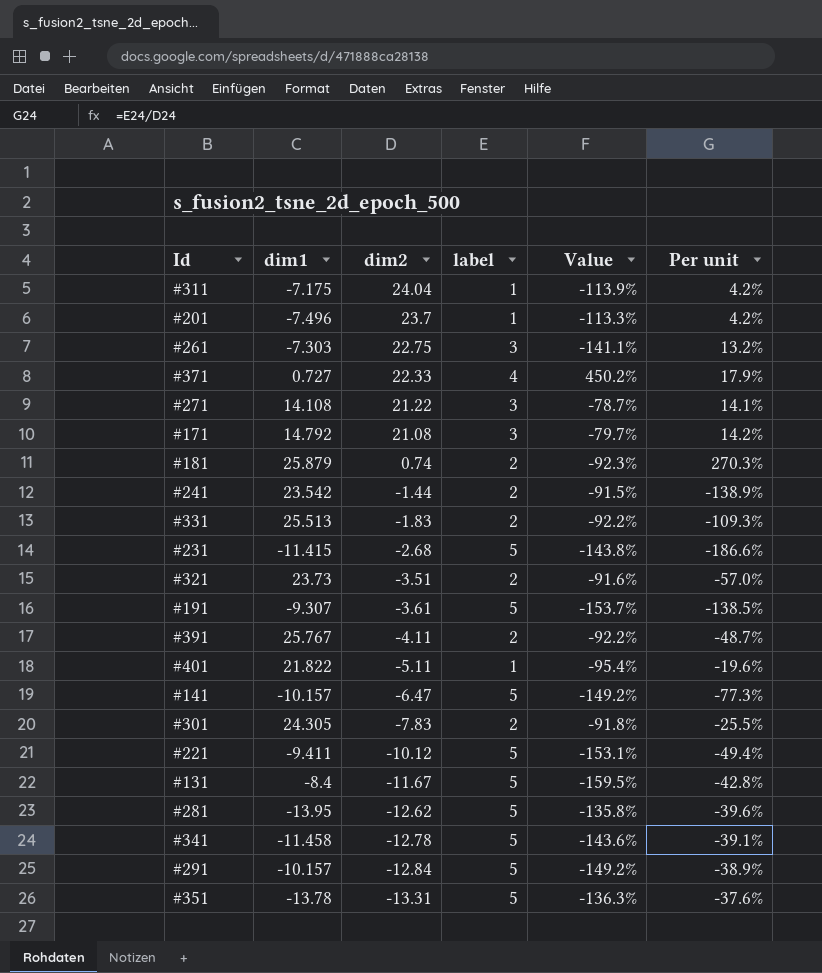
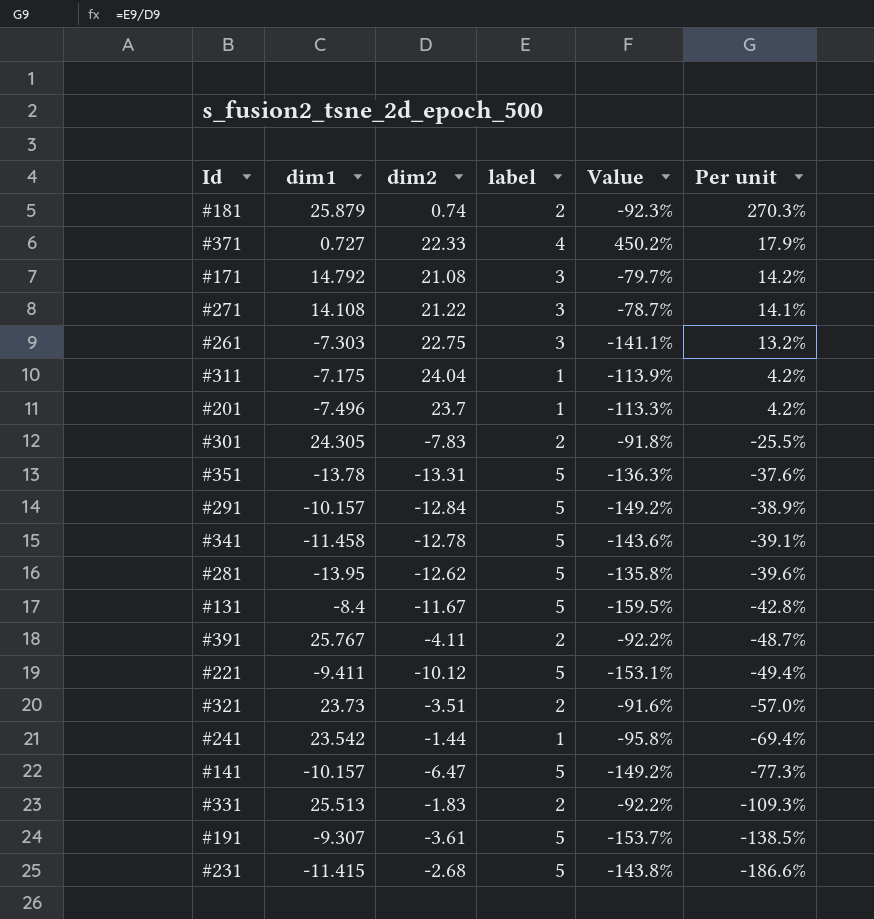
row order: dim2 descending -> Per unit descending
row #401: 21.822 | -5.11 | 1 | -95.4% | -19.6% -> none
#241 | label: 2 -> 1
#241 | Value: -91.5% -> -95.8%
#241 | Per unit: -138.9% -> -69.4%

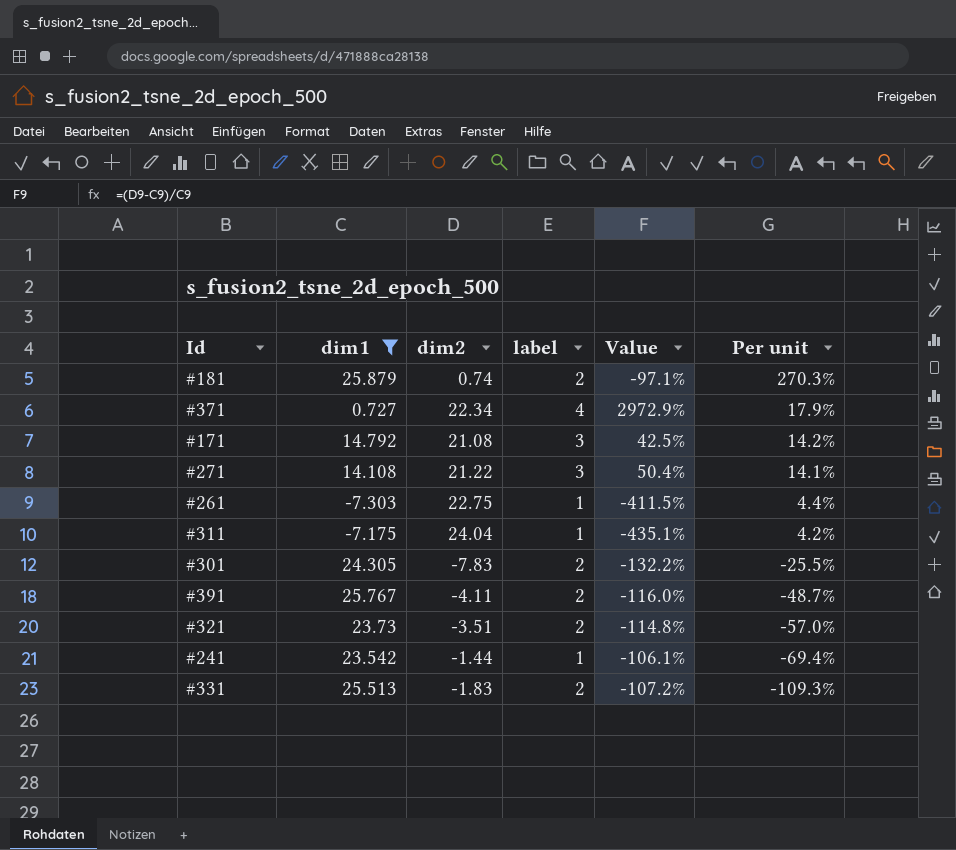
filter: none -> dim1 >= -7.303
column Value | formula: ([label] - [dim1]) / [dim1] -> ([dim2] - [dim1]) / [dim1]
#371 | dim2: 22.33 -> 22.34
#261 | label: 3 -> 1
#261 | Per unit: 13.2% -> 4.4%

